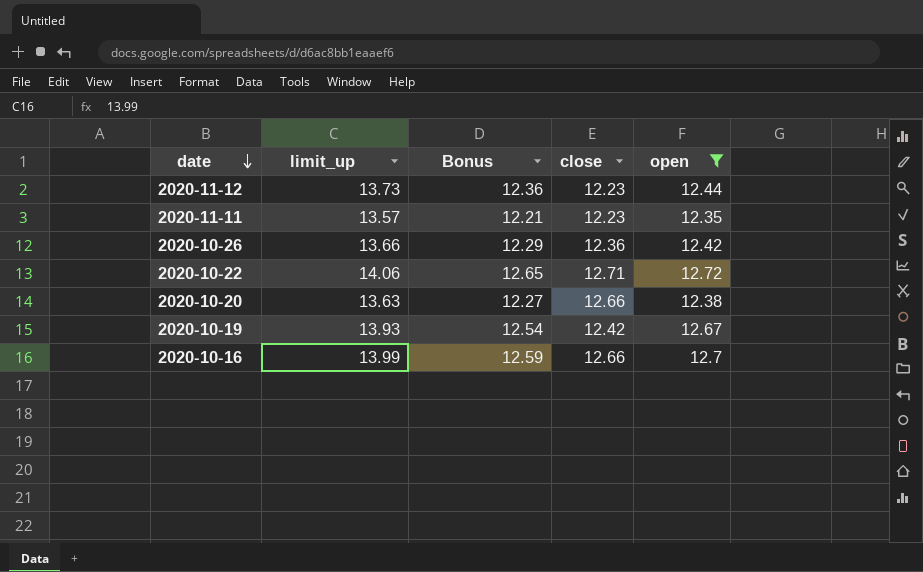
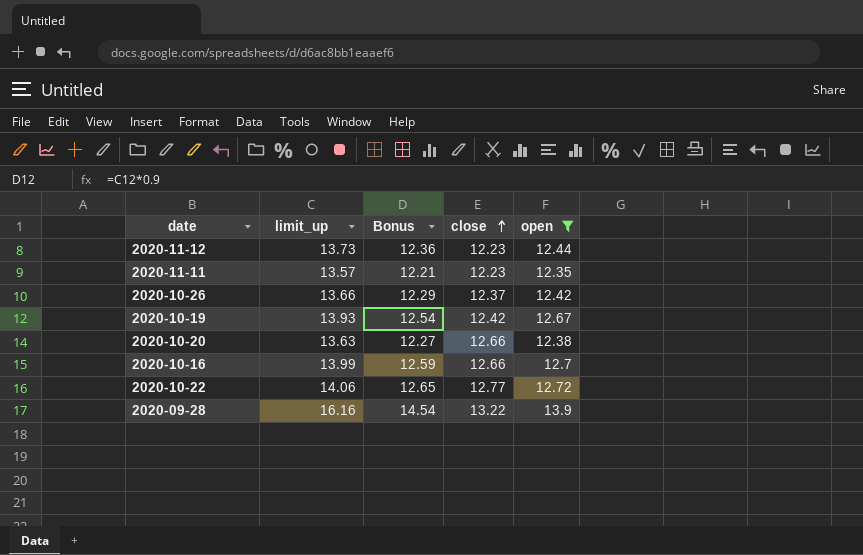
row order: date descending -> close ascending
2020-10-26 | close: 12.36 -> 12.37
2020-10-22 | close: 12.71 -> 12.77
row 2020-09-28: none -> 16.16 | 14.54 | 13.22 | 13.9

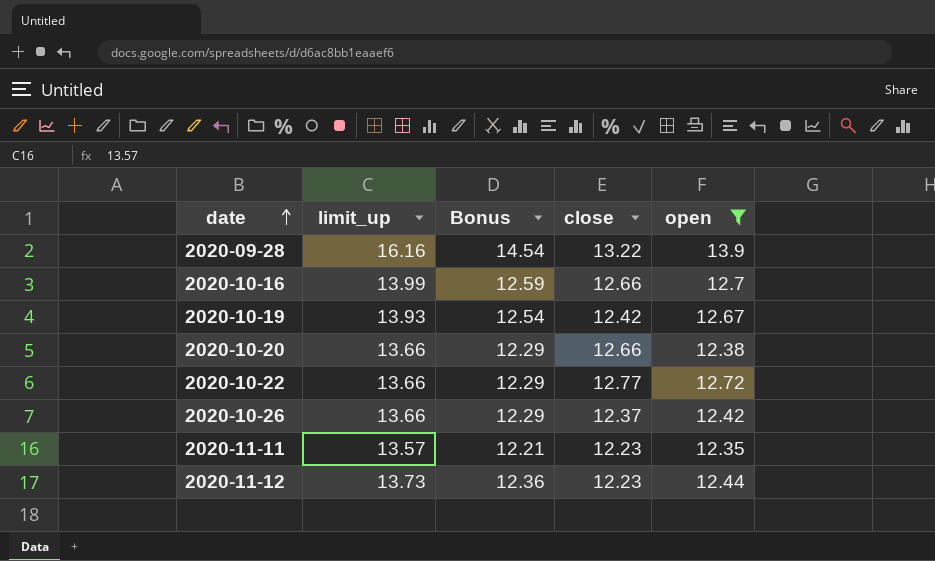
row order: close ascending -> date ascending
2020-10-20 | limit_up: 13.63 -> 13.66
2020-10-20 | Bonus: 12.27 -> 12.29
2020-10-22 | limit_up: 14.06 -> 13.66
2020-10-22 | Bonus: 12.65 -> 12.29

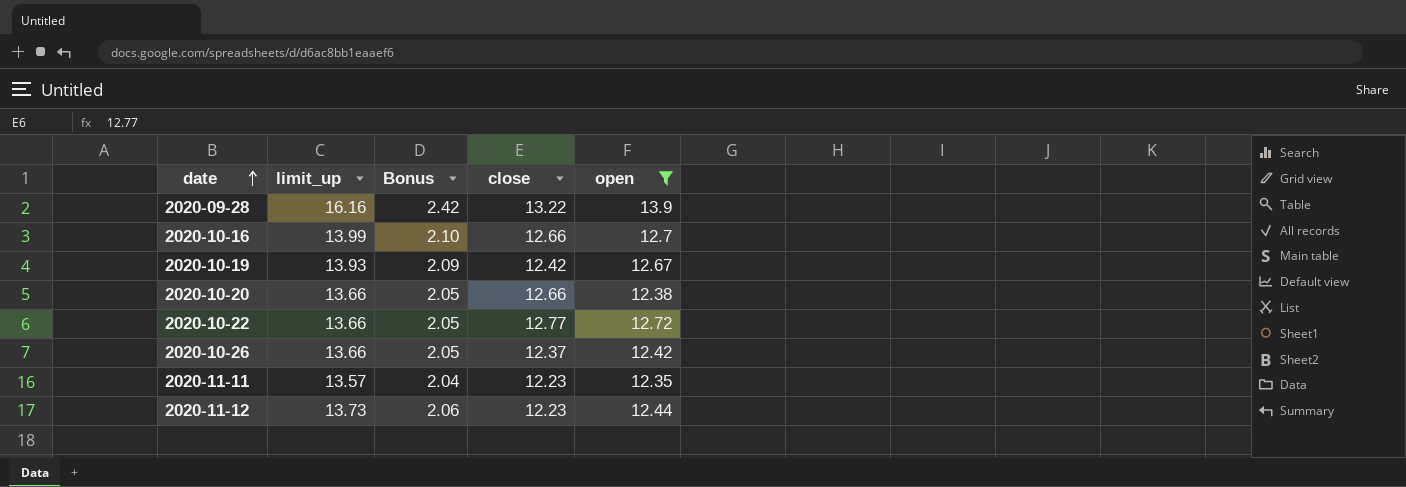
column Bonus | formula: [limit_up] * 0.9 -> [limit_up] * 0.15

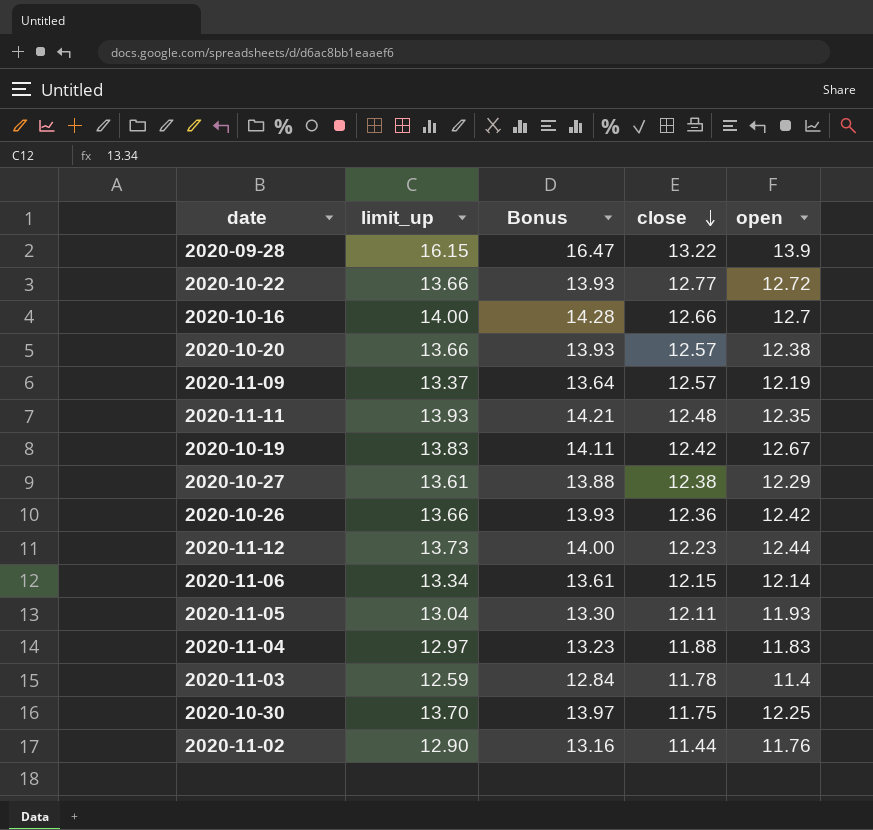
filter: open >= 12.35 -> none
row order: date ascending -> close descending
column Bonus | formula: [limit_up] * 0.15 -> [limit_up] * 1.02
2020-09-28 | limit_up: 16.16 -> 16.15
2020-10-16 | limit_up: 13.99 -> 14.00
2020-10-20 | close: 12.66 -> 12.57
2020-11-11 | limit_up: 13.57 -> 13.93
2020-11-11 | close: 12.23 -> 12.48
2020-10-19 | limit_up: 13.93 -> 13.83
2020-10-26 | close: 12.37 -> 12.36

